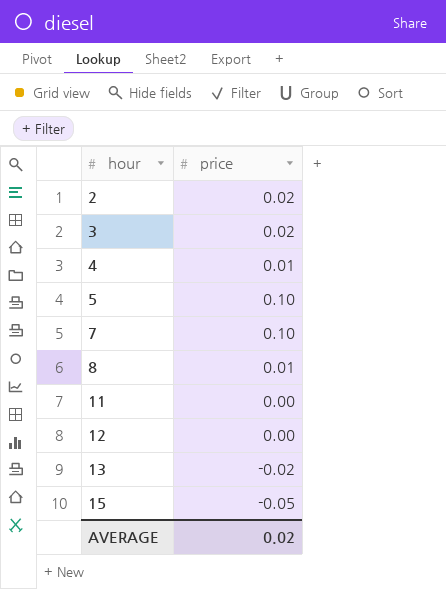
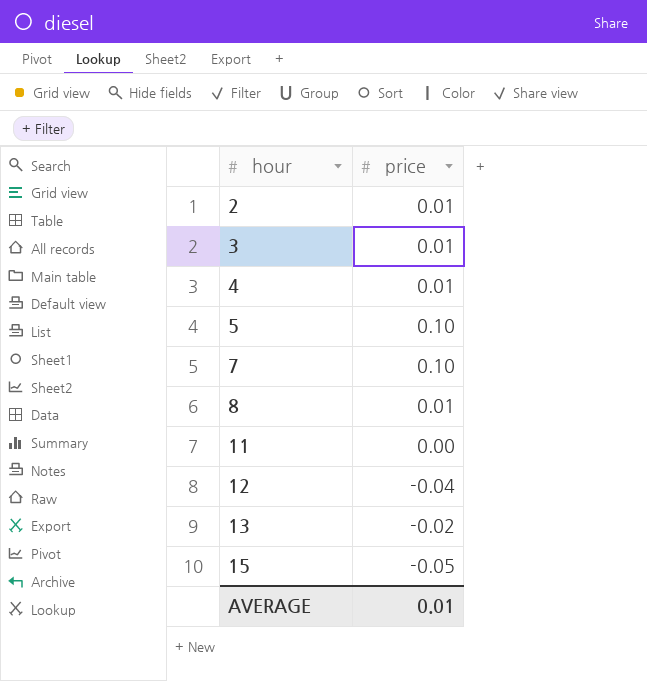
2 | price: 0.02 -> 0.01
3 | price: 0.02 -> 0.01
12 | price: 0.00 -> -0.04
AVERAGE | price: 0.02 -> 0.01

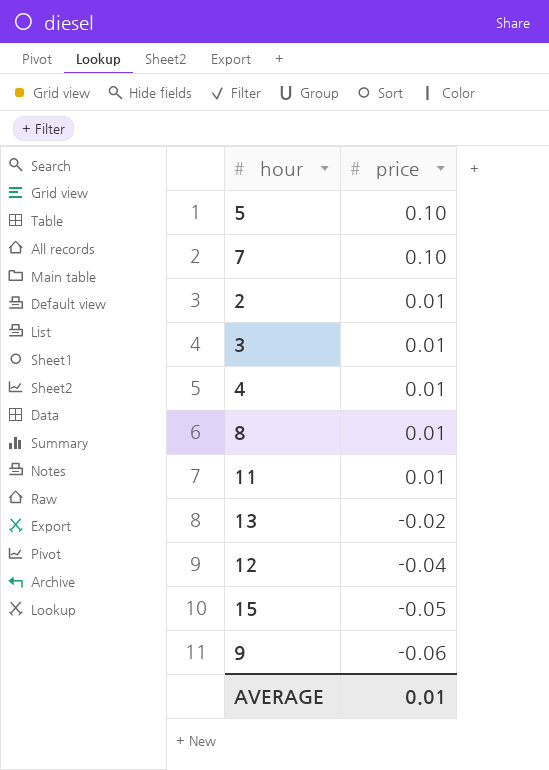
row order: hour ascending -> price descending
11 | price: 0.00 -> 0.01
row 9: none -> -0.06

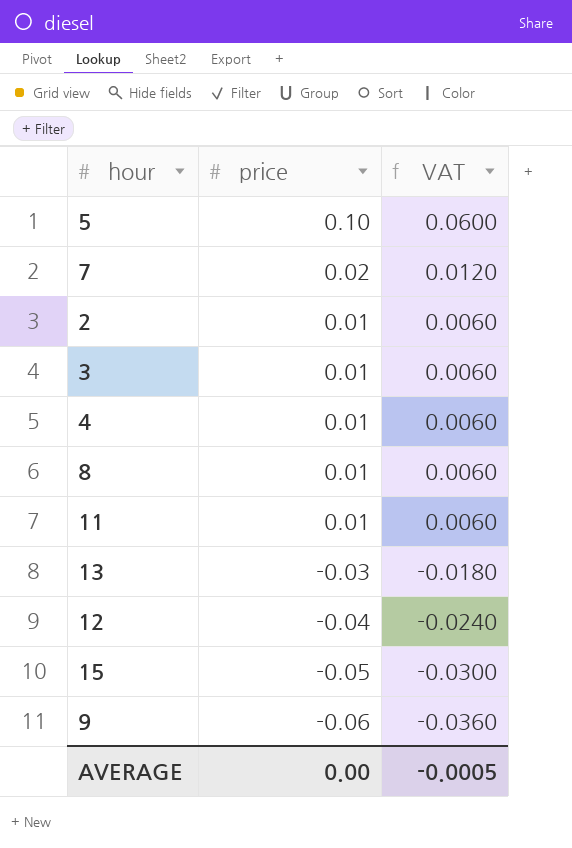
column VAT | formula: none -> [price] * 0.6
7 | price: 0.10 -> 0.02
13 | price: -0.02 -> -0.03
AVERAGE | price: 0.01 -> 0.00

